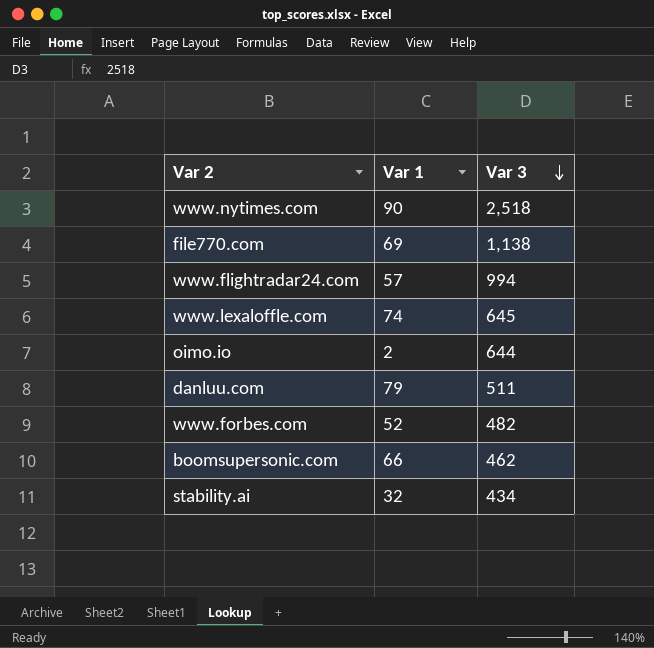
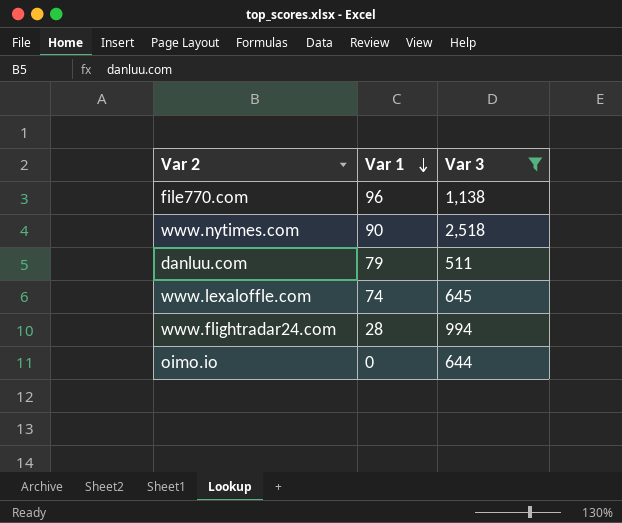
filter: none -> Var 3 >= 511
row order: Var 3 descending -> Var 1 descending
file770.com | Var 1: 69 -> 96
www.flightradar24.com | Var 1: 57 -> 28
oimo.io | Var 1: 2 -> 0

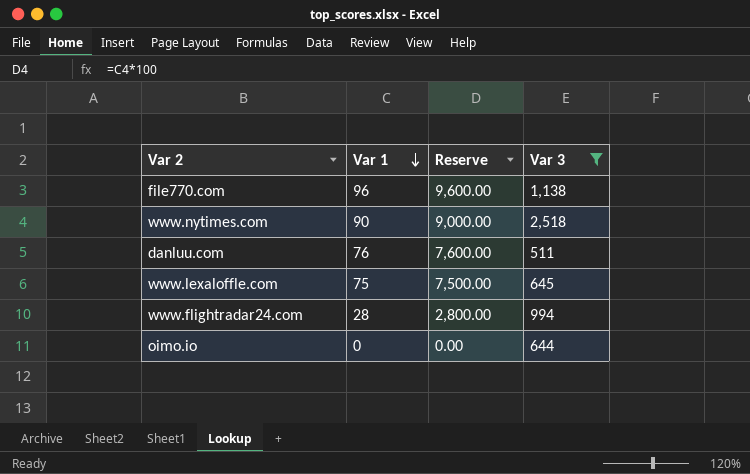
column Reserve | formula: none -> [Var 1] * 100
danluu.com | Var 1: 79 -> 76
www.lexaloffle.com | Var 1: 74 -> 75

